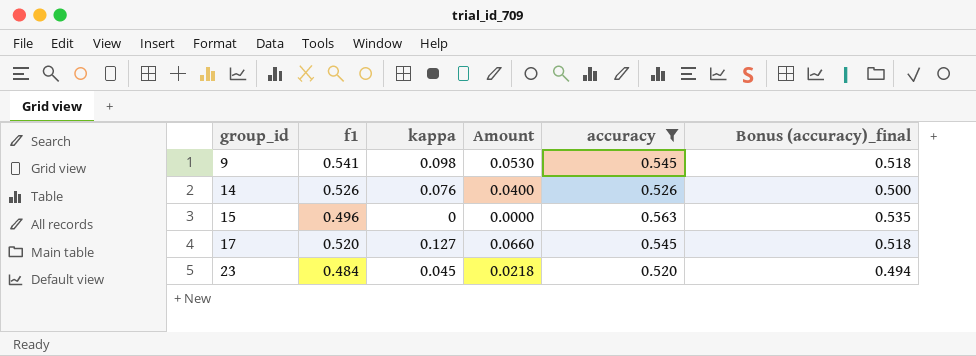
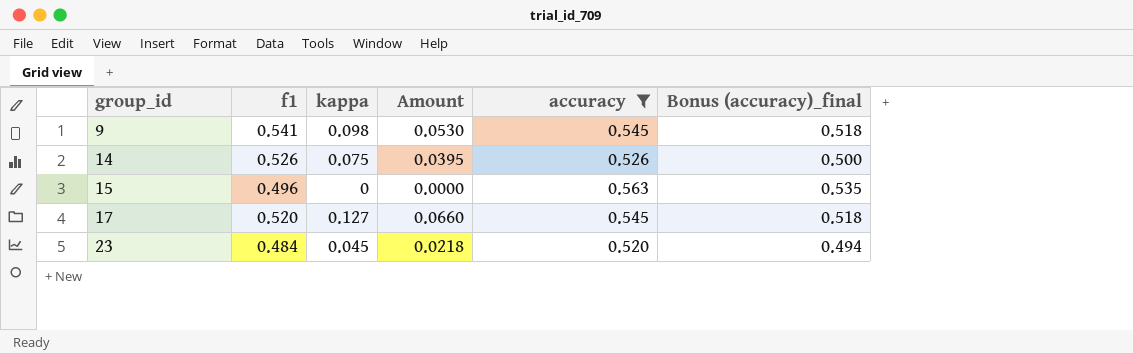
14 | kappa: 0.076 -> 0.075
14 | Amount: 0.0400 -> 0.0395

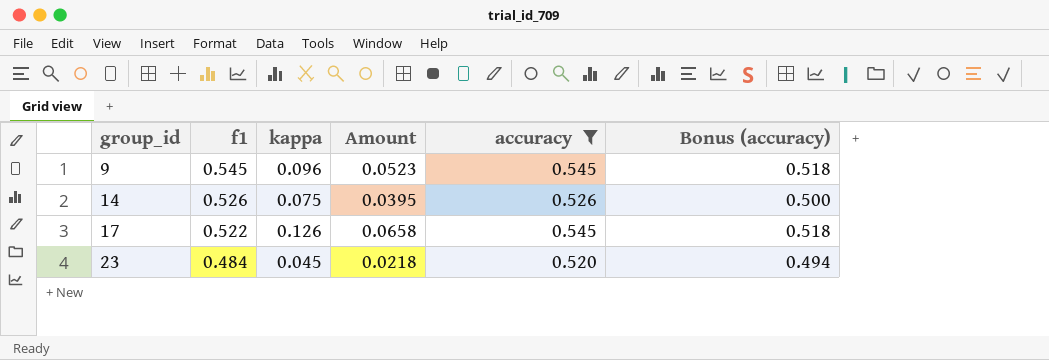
column name: Bonus (accuracy)_final -> Bonus (accuracy)
row 15: 0.496 | 0 | 0.0000 | 0.563 | 0.535 -> none
9 | f1: 0.541 -> 0.545
9 | kappa: 0.098 -> 0.096
9 | Amount: 0.0530 -> 0.0523
17 | f1: 0.520 -> 0.522
17 | kappa: 0.127 -> 0.126
17 | Amount: 0.0660 -> 0.0658

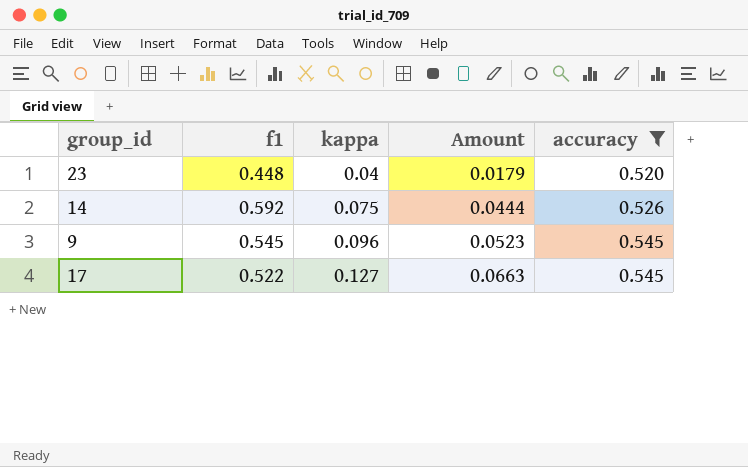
row order: group_id ascending -> kappa ascending
column Bonus (accuracy) | formula: [accuracy] * 0.95 -> none
23 | f1: 0.484 -> 0.448
23 | kappa: 0.045 -> 0.04
23 | Amount: 0.0218 -> 0.0179
14 | f1: 0.526 -> 0.592
14 | Amount: 0.0395 -> 0.0444
17 | kappa: 0.126 -> 0.127
17 | Amount: 0.0658 -> 0.0663

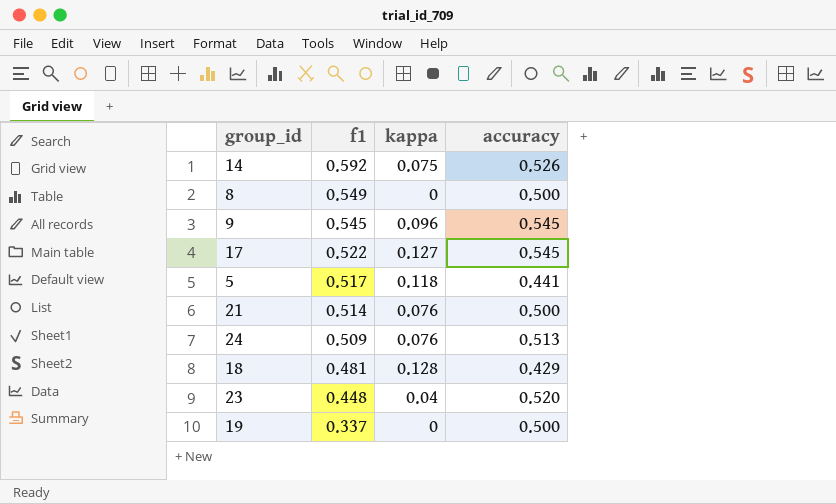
filter: accuracy >= 0.520 -> none
row order: kappa ascending -> f1 descending
column Amount | formula: [f1] * [kappa] -> none

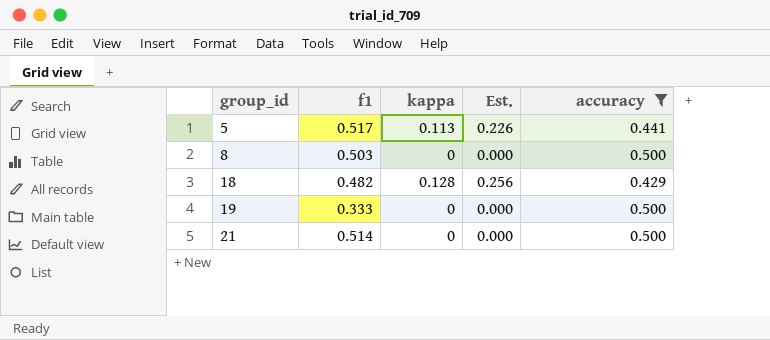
filter: none -> accuracy <= 0.500
row order: f1 descending -> group_id ascending
column Est. | formula: none -> [kappa] * 2
5 | kappa: 0.118 -> 0.113
8 | f1: 0.549 -> 0.503
18 | f1: 0.481 -> 0.482
19 | f1: 0.337 -> 0.333
21 | kappa: 0.076 -> 0

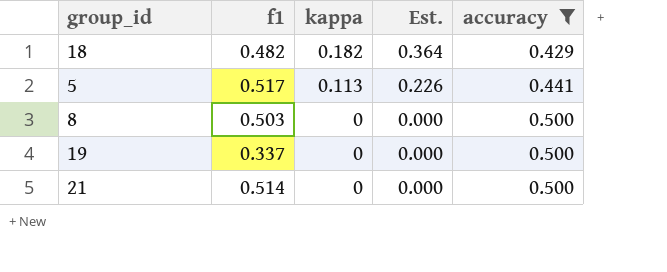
row order: group_id ascending -> kappa descending
18 | kappa: 0.128 -> 0.182
18 | Est.: 0.256 -> 0.364
19 | f1: 0.333 -> 0.337

